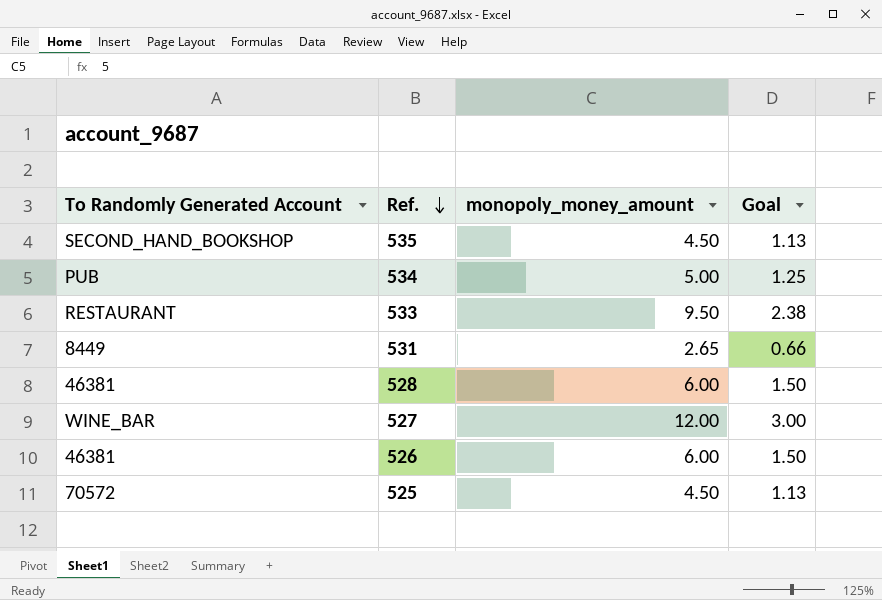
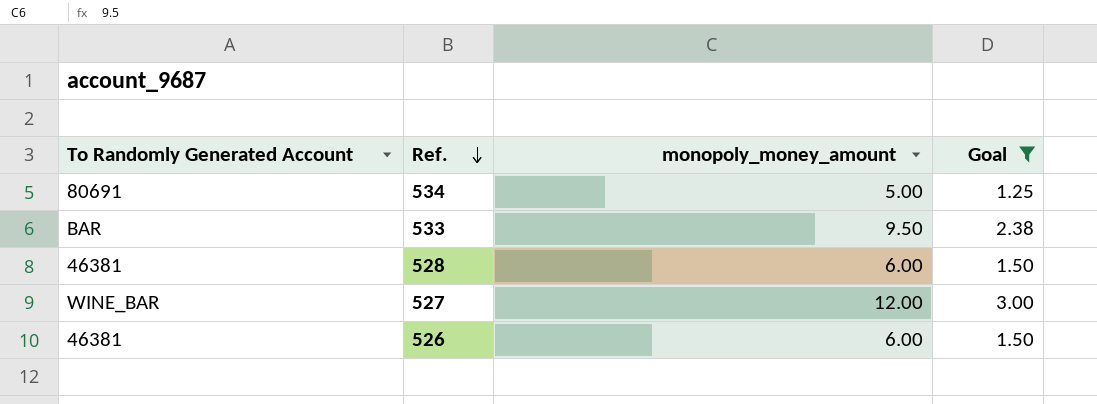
filter: none -> Goal >= 1.25
534 | To Randomly Generated Account: PUB -> 80691
533 | To Randomly Generated Account: RESTAURANT -> BAR

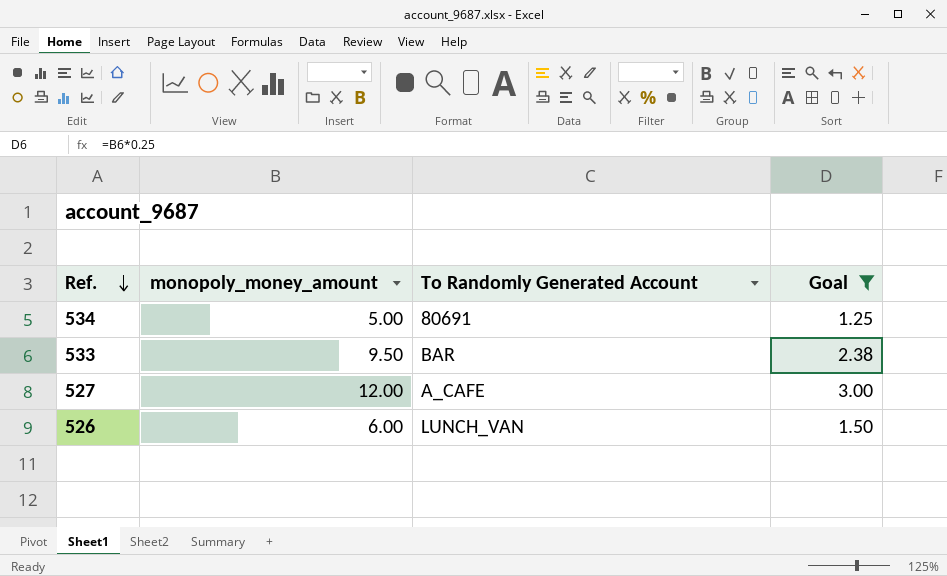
column To Randomly Generated Account | position: 1 -> 3
row 528: 46381 | 6.00 | 1.50 -> none
527 | To Randomly Generated Account: WINE_BAR -> A_CAFE
526 | To Randomly Generated Account: 46381 -> LUNCH_VAN

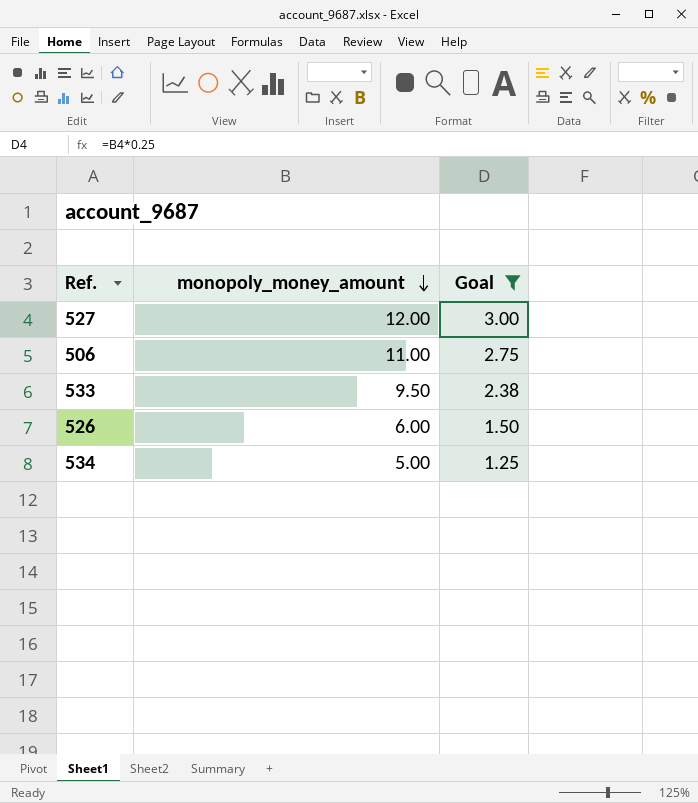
row order: Ref. descending -> monopoly_money_amount descending
column To Randomly Generated Account | position: 3 -> none
row 506: none -> 11.00 | 2.75

